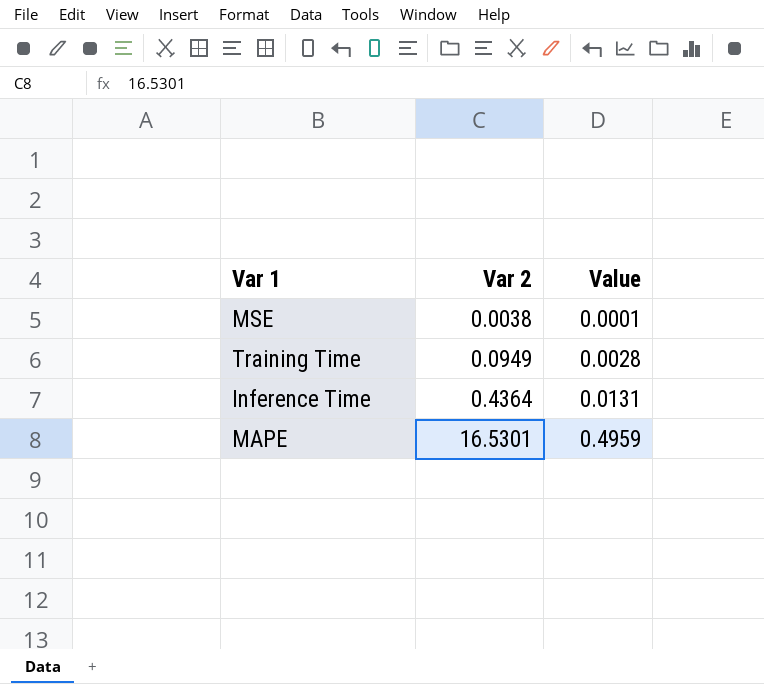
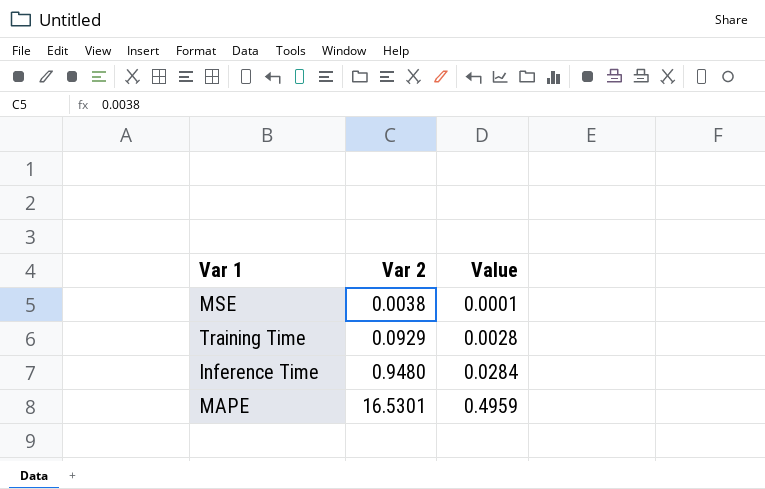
Training Time | Var 2: 0.0949 -> 0.0929
Inference Time | Var 2: 0.4364 -> 0.9480
Inference Time | Value: 0.0131 -> 0.0284

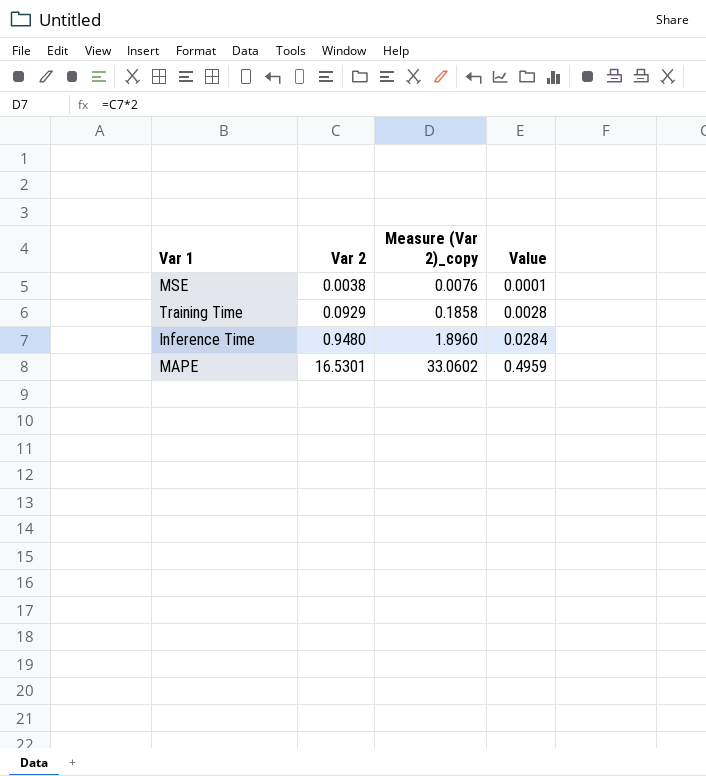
column Measure (Var 2)_copy | formula: none -> [Var 2] * 2

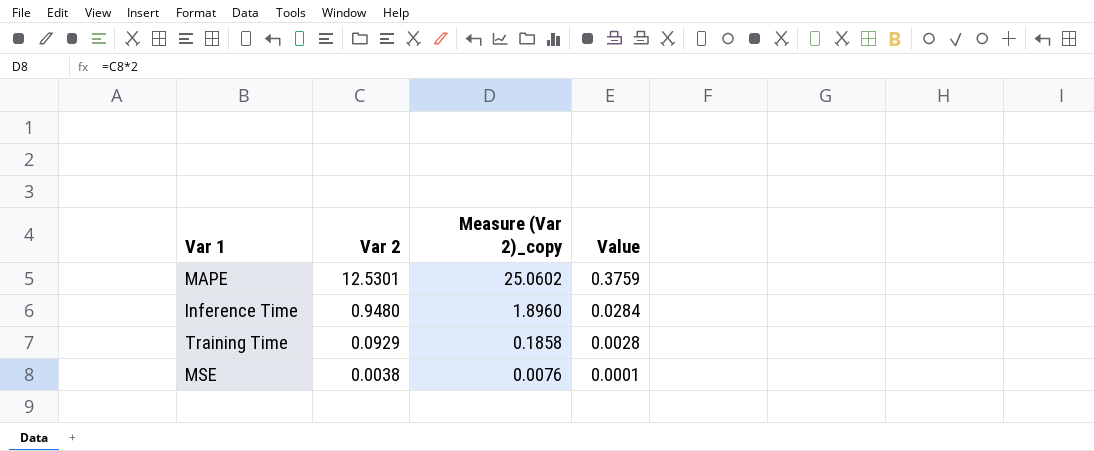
row order: Var 2 ascending -> Var 2 descending
MAPE | Var 2: 16.5301 -> 12.5301
MAPE | Measure (Var 2)_copy: 33.0602 -> 25.0602
MAPE | Value: 0.4959 -> 0.3759

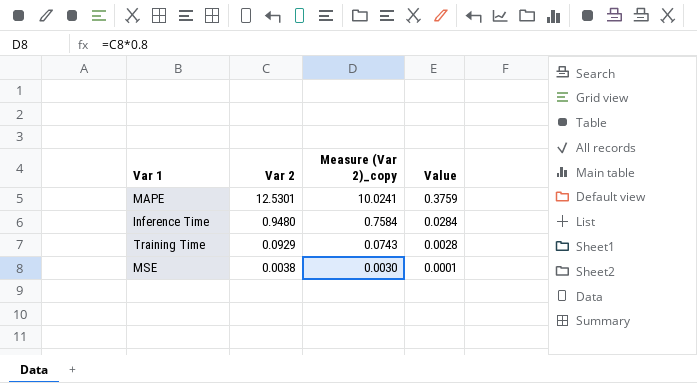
column Measure (Var 2)_copy | formula: [Var 2] * 2 -> [Var 2] * 0.8

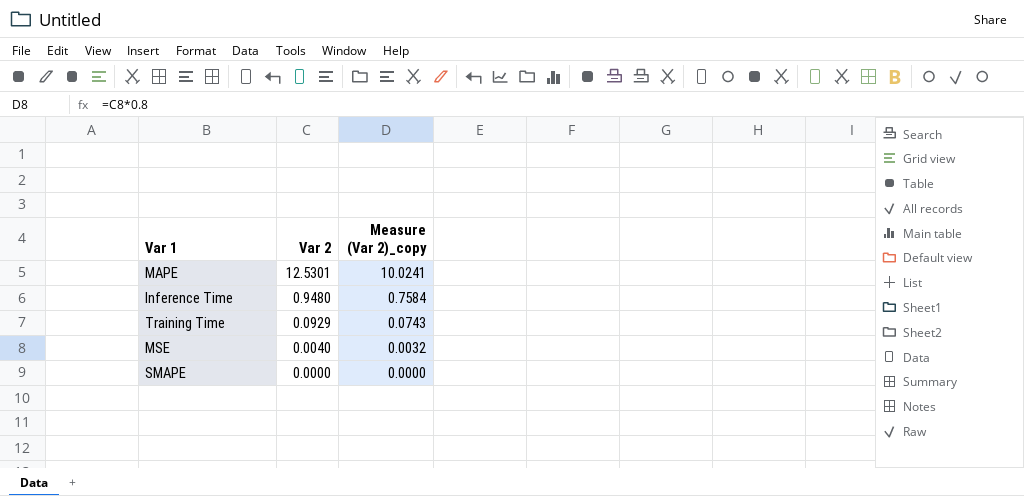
column Value | formula: [Var 2] * 0.03 -> none
MSE | Var 2: 0.0038 -> 0.0040
MSE | Measure (Var 2)_copy: 0.0030 -> 0.0032
row SMAPE: none -> 0.0000 | 0.0000

